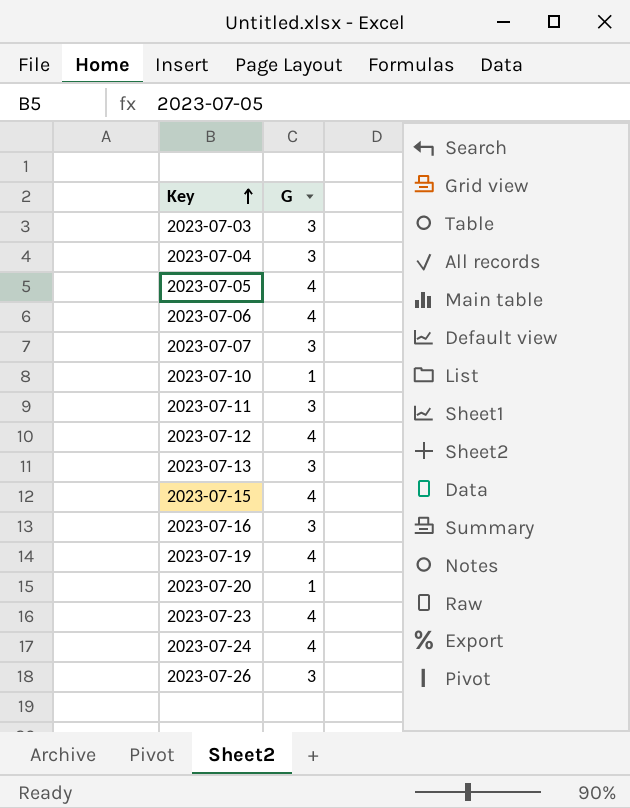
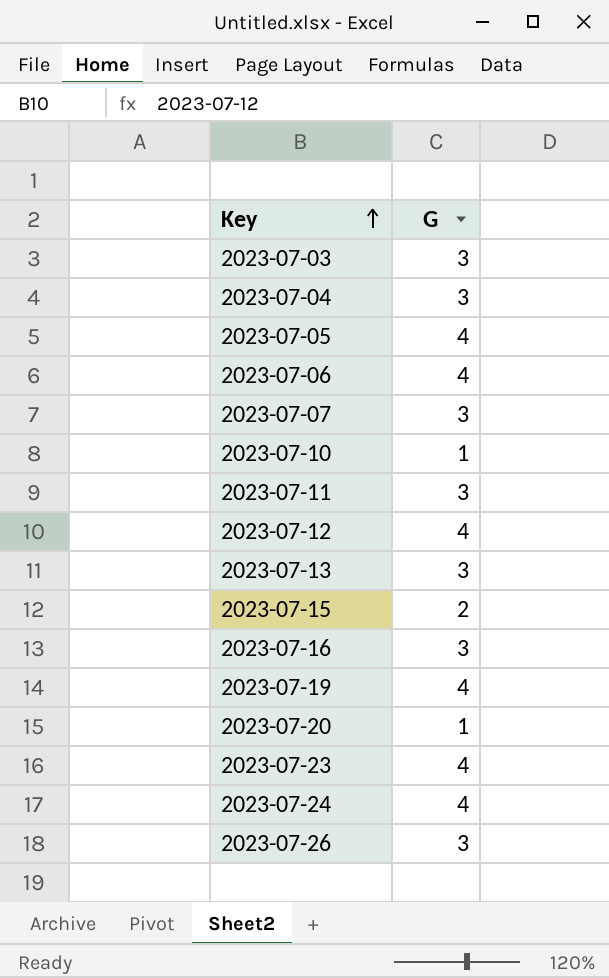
2023-07-15 | G: 4 -> 2

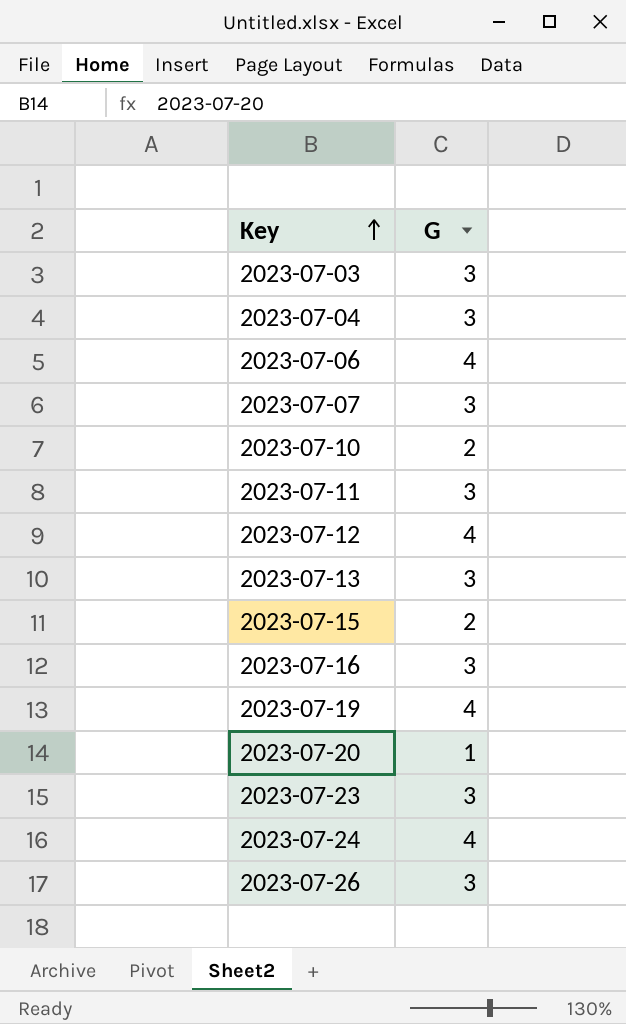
row 2023-07-05: 4 -> none
2023-07-10 | G: 1 -> 2
2023-07-23 | G: 4 -> 3

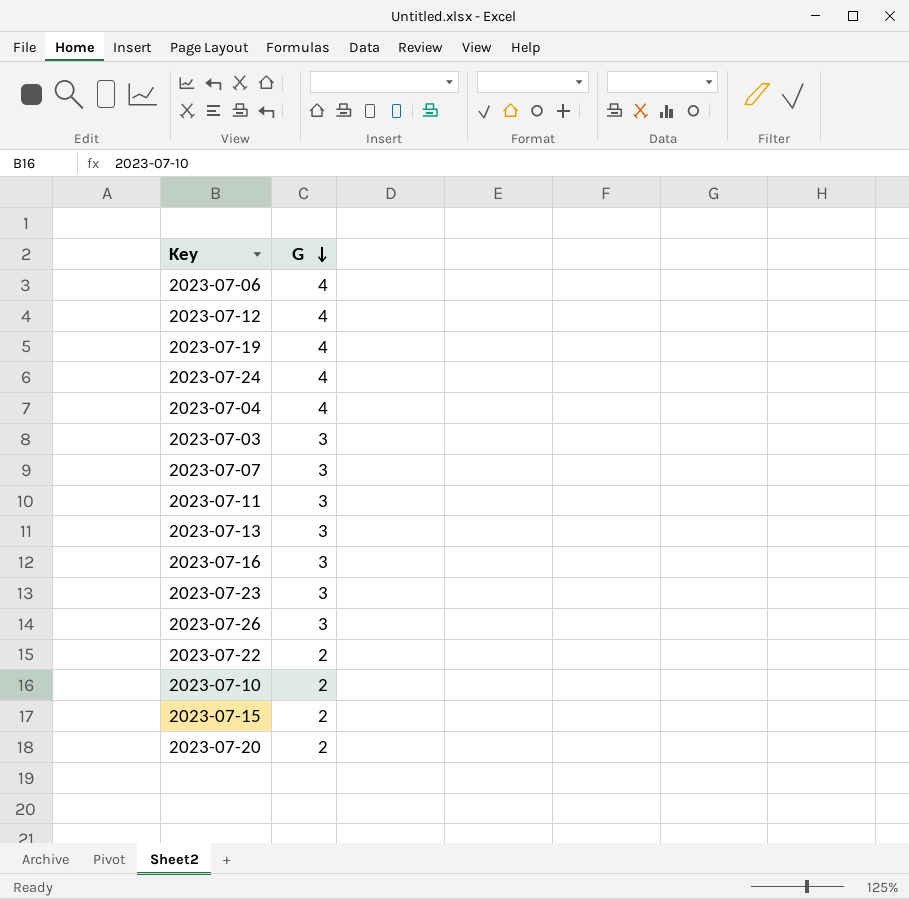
row order: Key ascending -> G descending
2023-07-04 | G: 3 -> 4
row 2023-07-22: none -> 2
2023-07-20 | G: 1 -> 2

